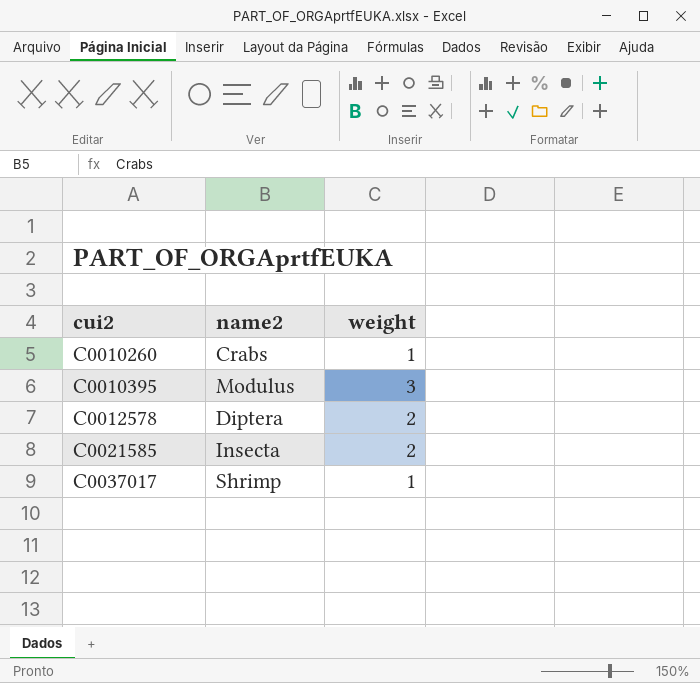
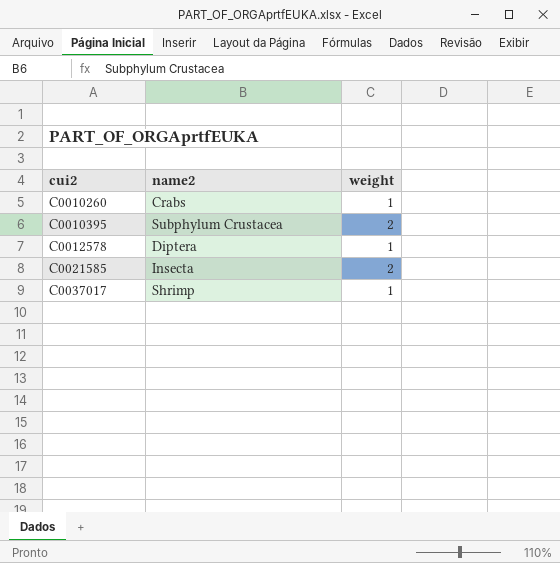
C0010395 | name2: Modulus -> Subphylum Crustacea
C0010395 | weight: 3 -> 2
C0012578 | weight: 2 -> 1

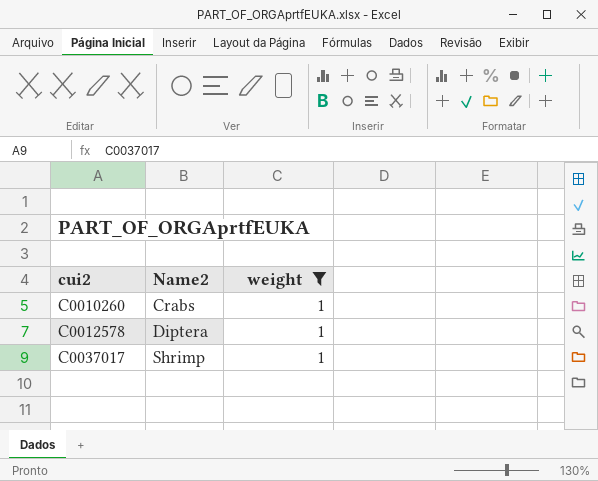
filter: none -> weight = 1
column name: name2 -> Name2

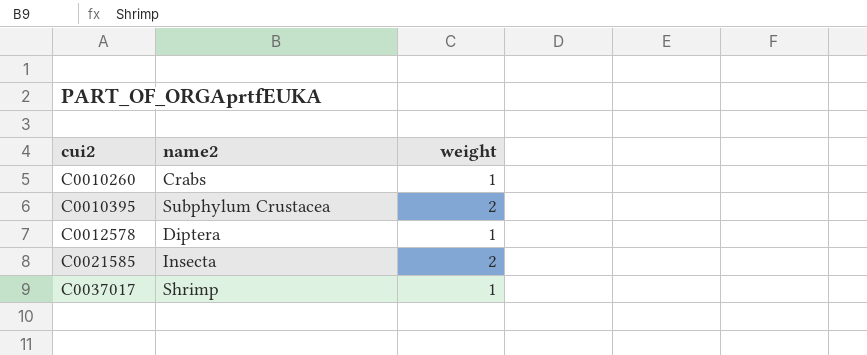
filter: weight = 1 -> none
column name: Name2 -> name2

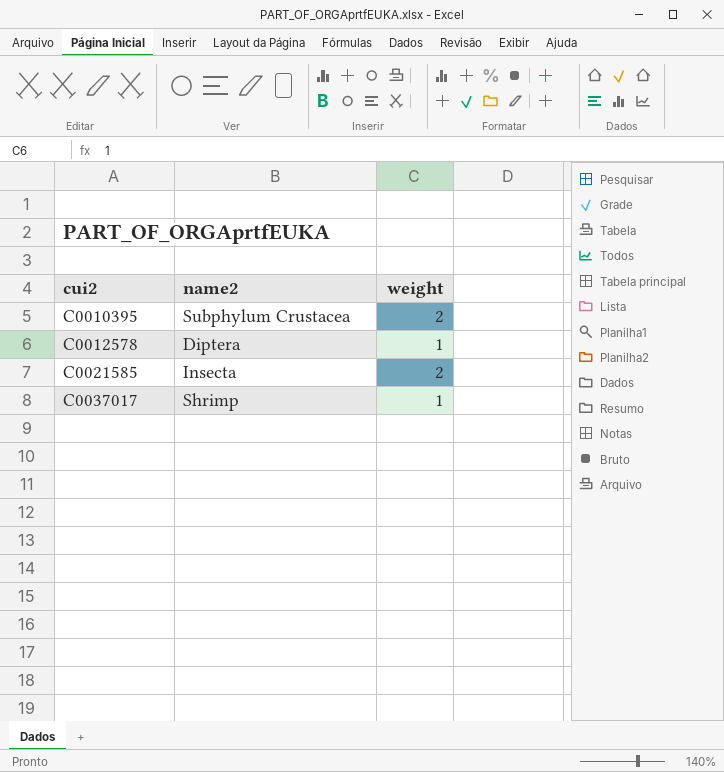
row C0010260: Crabs | 1 -> none

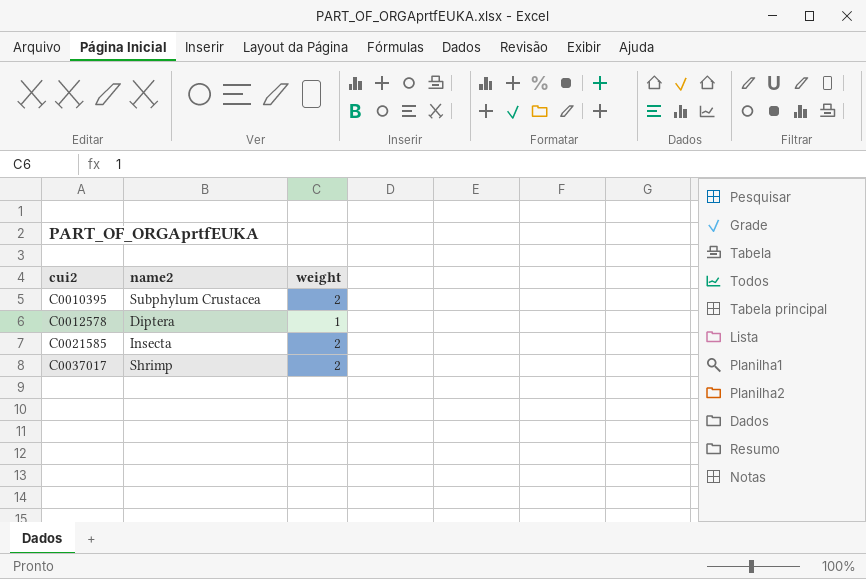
C0037017 | weight: 1 -> 2

